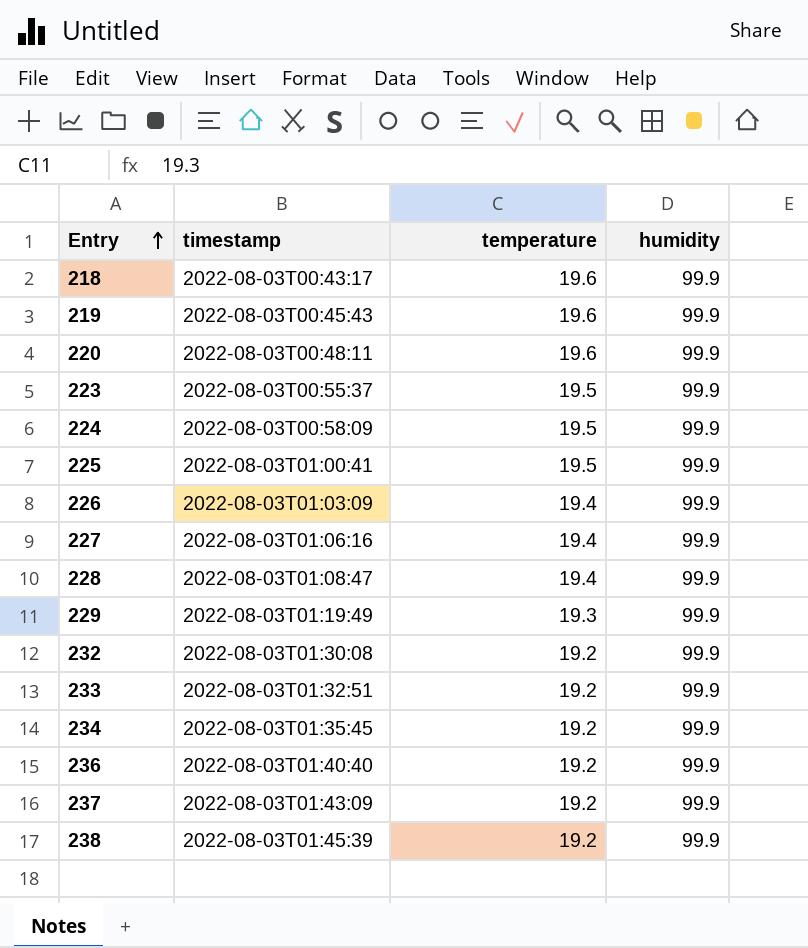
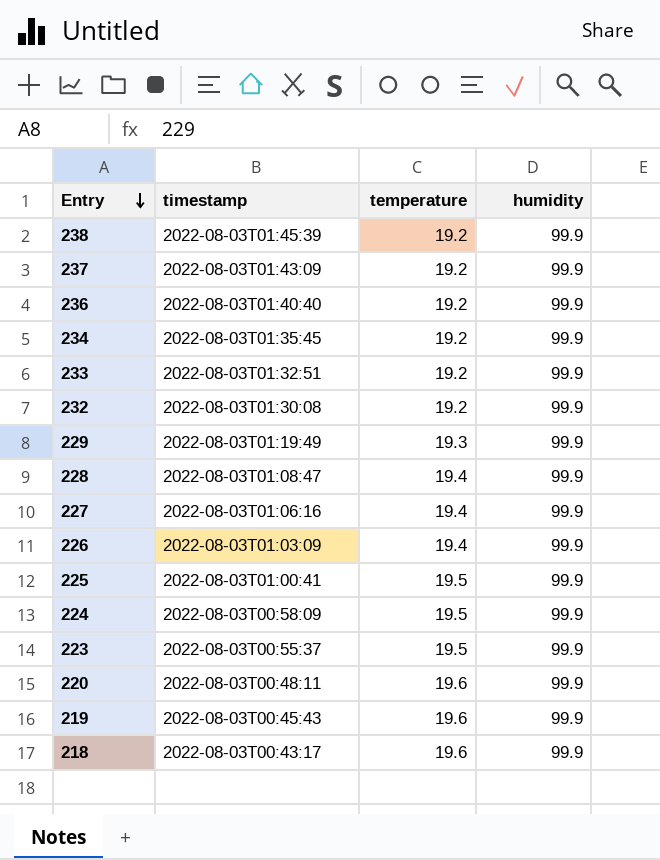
row order: Entry ascending -> Entry descending

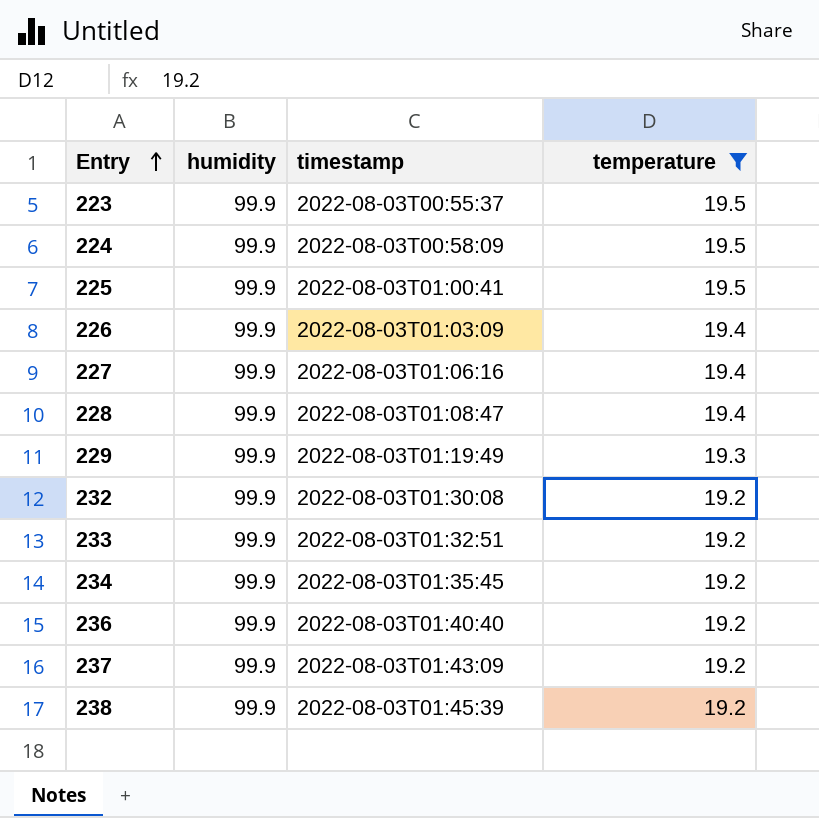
filter: none -> temperature != 19.6
row order: Entry descending -> Entry ascending
column humidity | position: 4 -> 2

